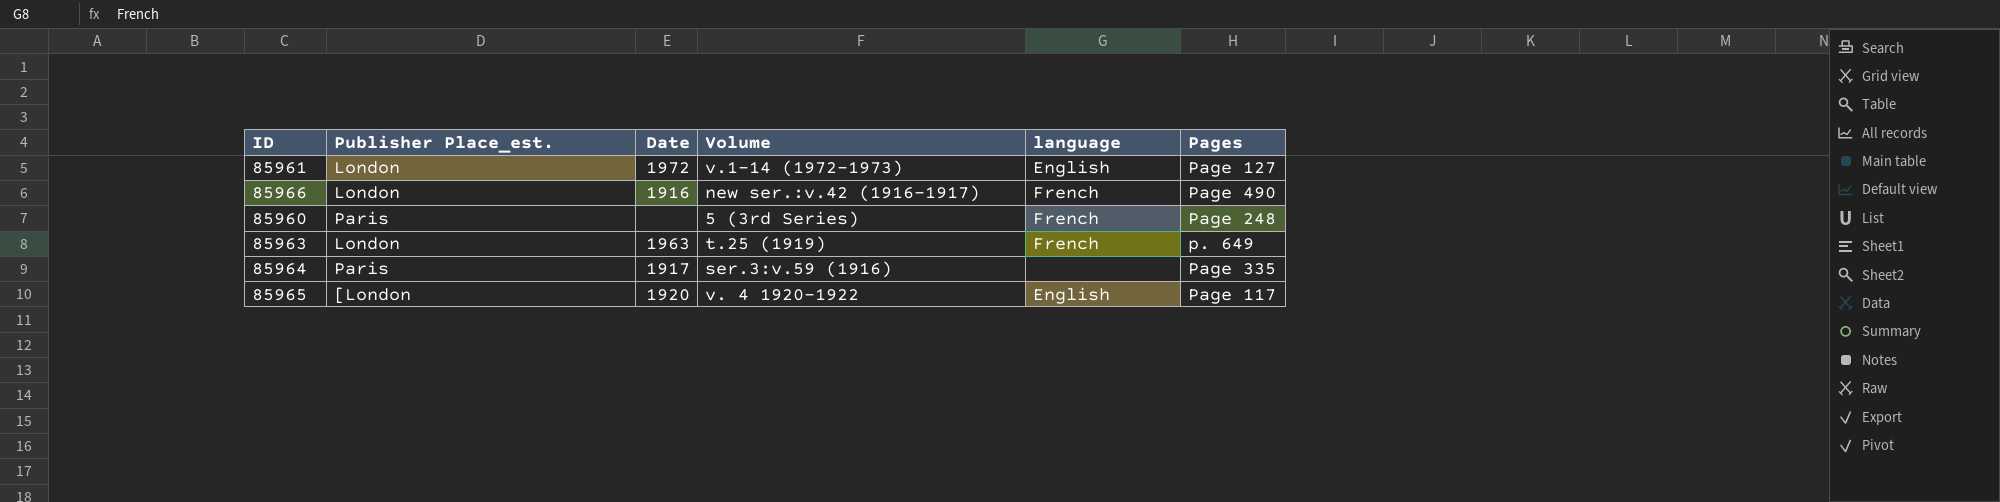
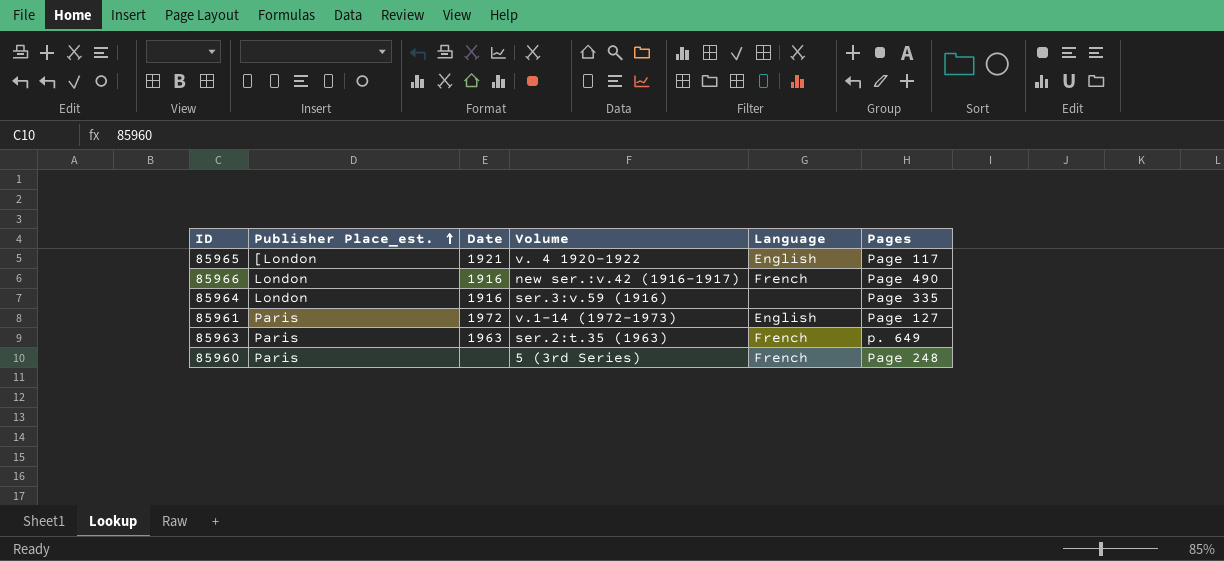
row order: none -> Publisher Place_est. ascending
column name: language -> Language
85965 | Date: 1920 -> 1921
85964 | Publisher Place_est.: Paris -> London
85964 | Date: 1917 -> 1916
85961 | Publisher Place_est.: London -> Paris
85963 | Publisher Place_est.: London -> Paris
85963 | Volume: t.25 (1919) -> ser.2:t.35 (1963)

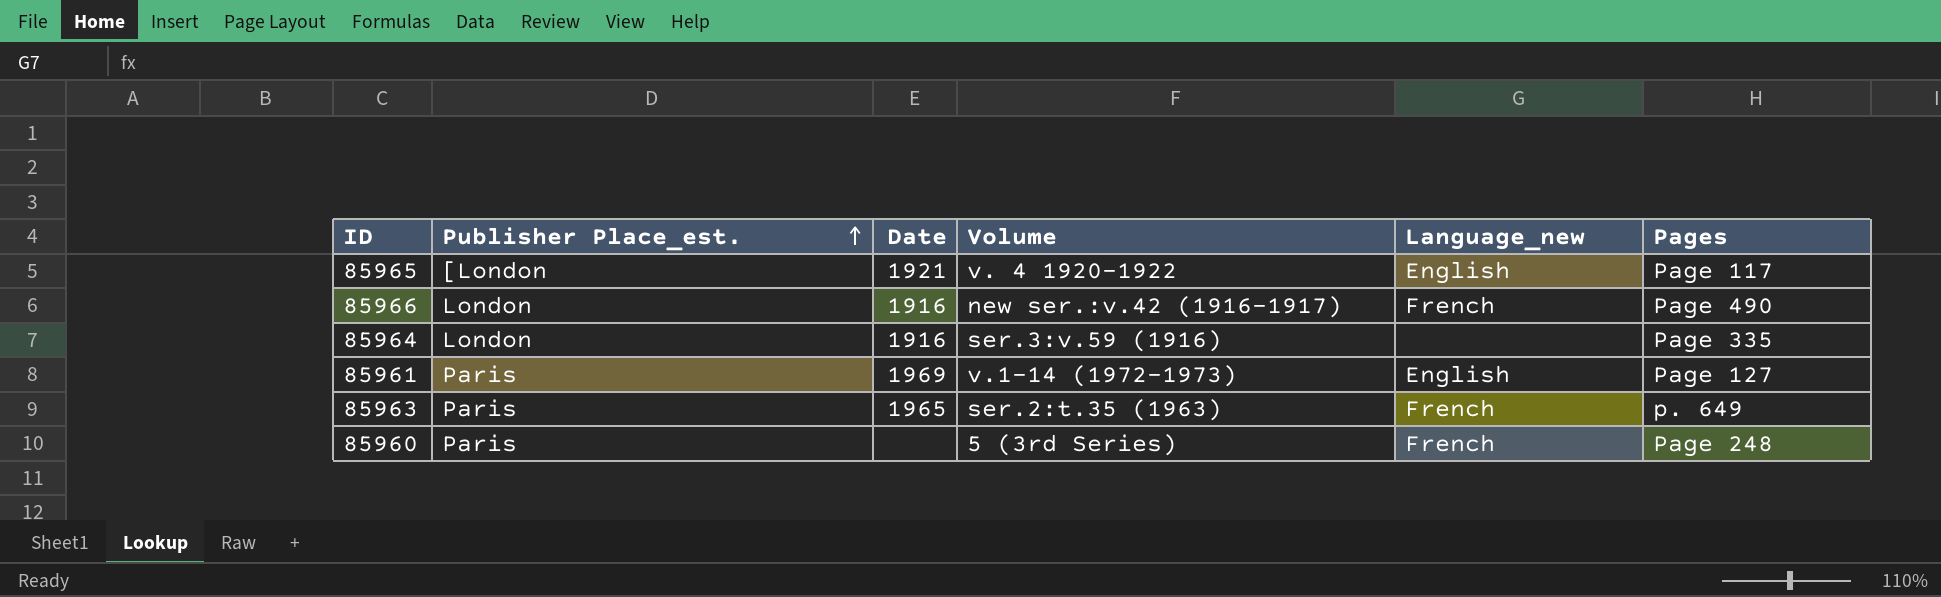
column name: Language -> Language_new
85961 | Date: 1972 -> 1969
85963 | Date: 1963 -> 1965

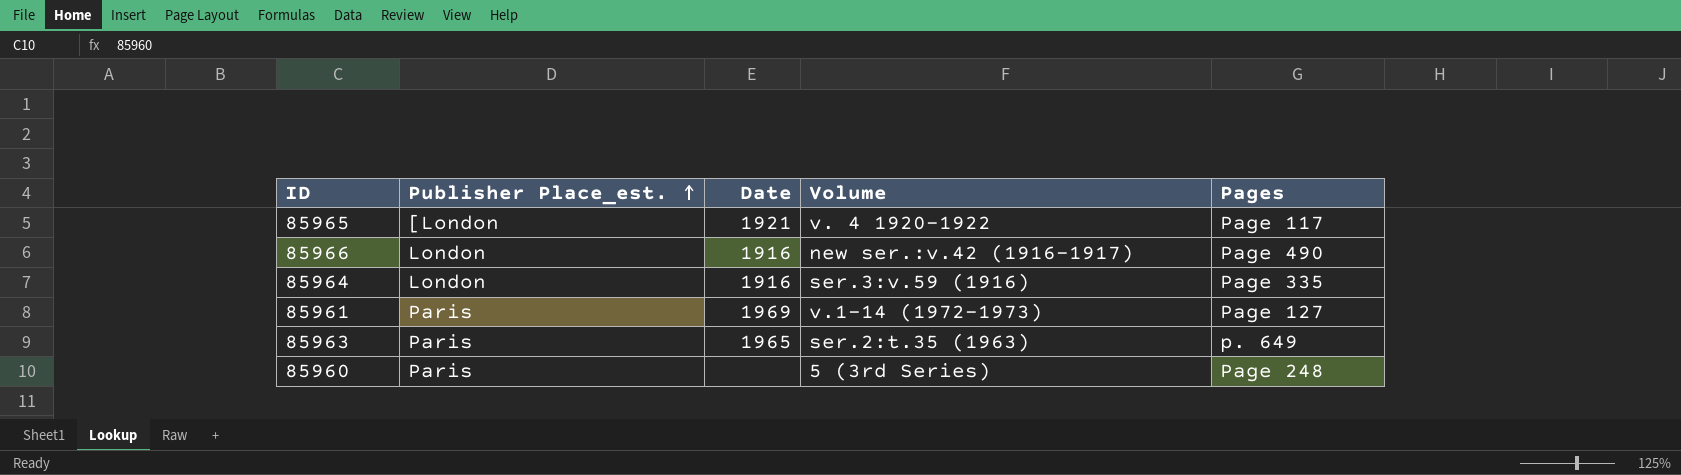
column Language_new | position: 5 -> none

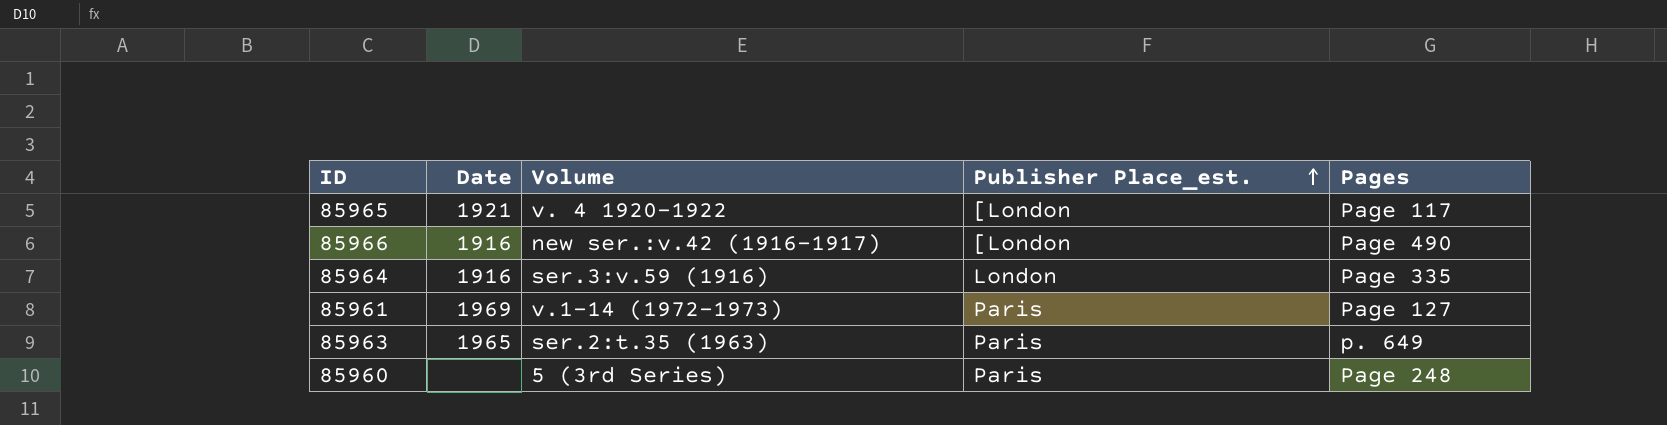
column Publisher Place_est. | position: 2 -> 4
85966 | Publisher Place_est.: London -> [London

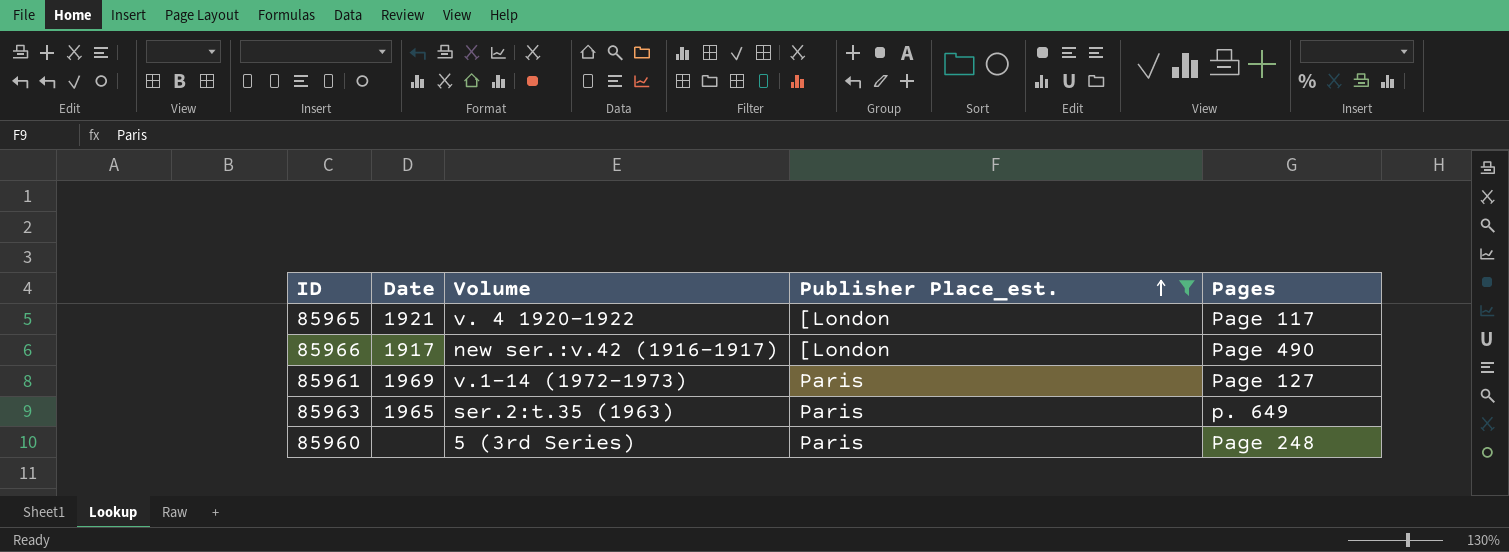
filter: none -> Publisher Place_est. != London
85966 | Date: 1916 -> 1917

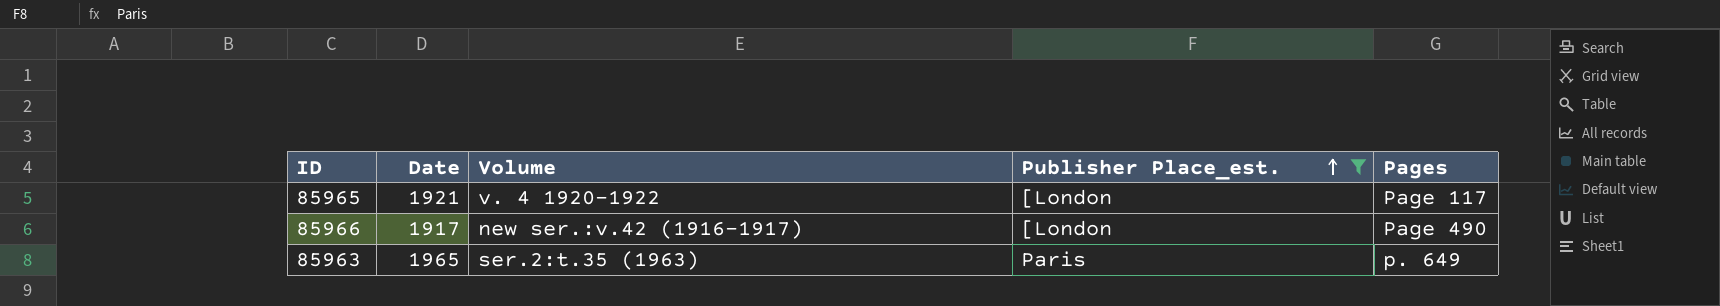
row 85961: 1969 | v.1-14 (1972-1973) | Paris | Page 127 -> none
row 85960: none | 5 (3rd Series) | Paris | Page 248 -> none

